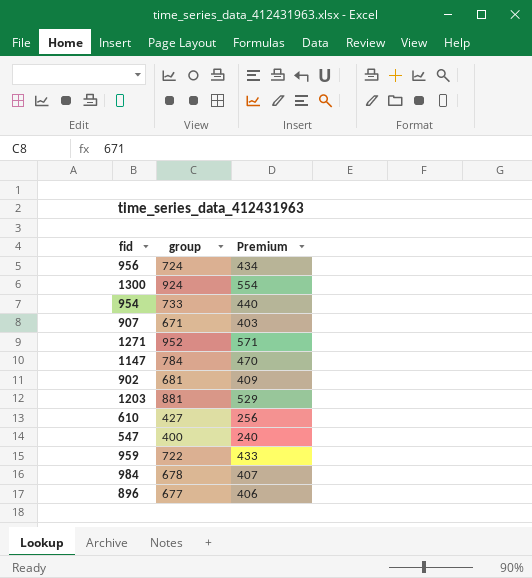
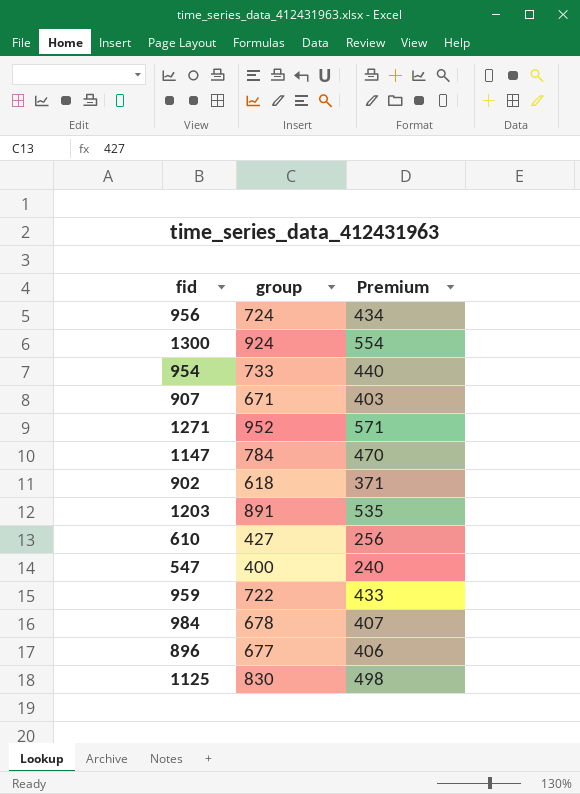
902 | group: 681 -> 618
902 | Premium: 409 -> 371
1203 | group: 881 -> 891
1203 | Premium: 529 -> 535
row 1125: none -> 830 | 498

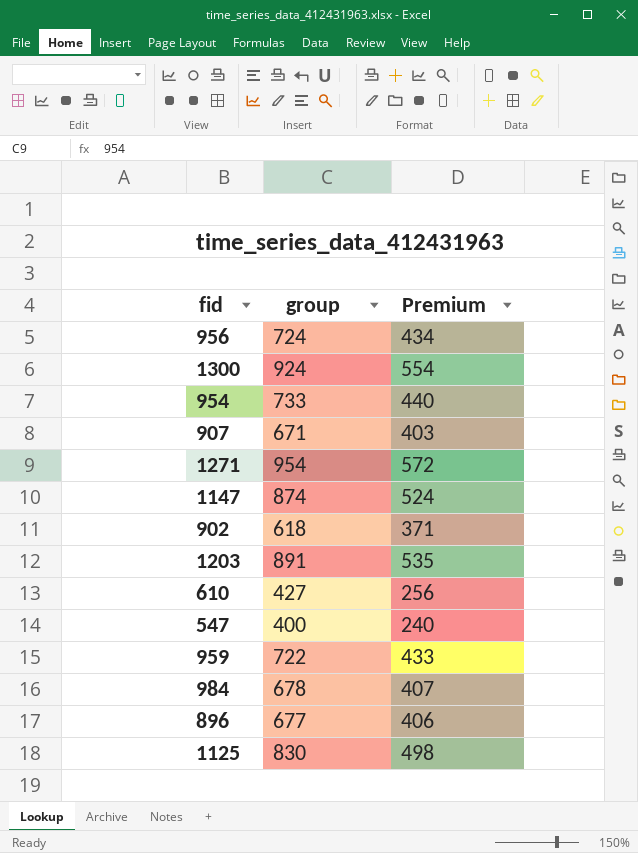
1271 | group: 952 -> 954
1271 | Premium: 571 -> 572
1147 | group: 784 -> 874
1147 | Premium: 470 -> 524

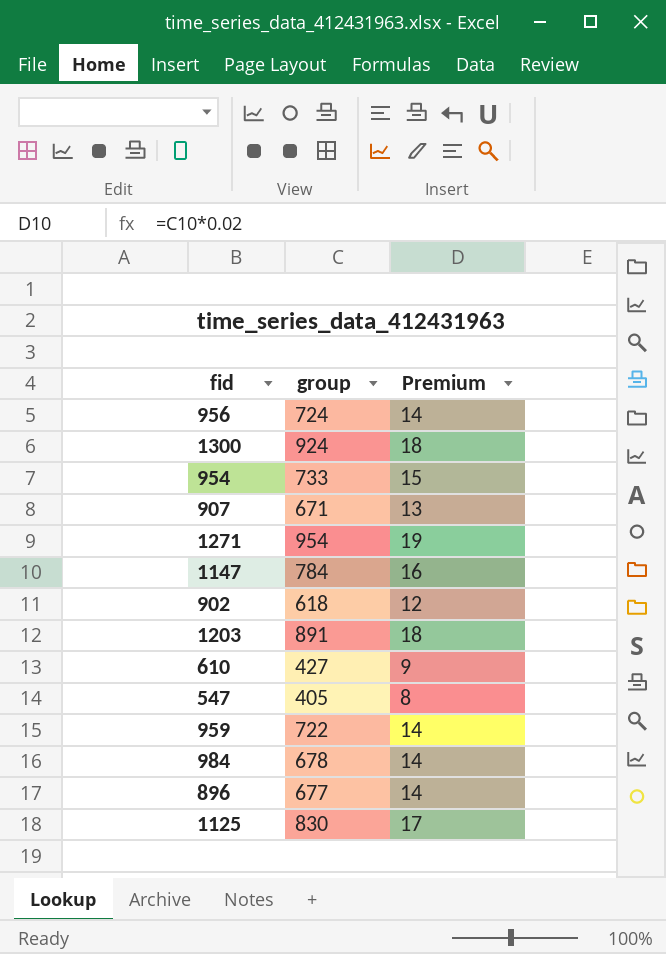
column Premium | formula: [group] * 0.6 -> [group] * 0.02
1147 | group: 874 -> 784
547 | group: 400 -> 405

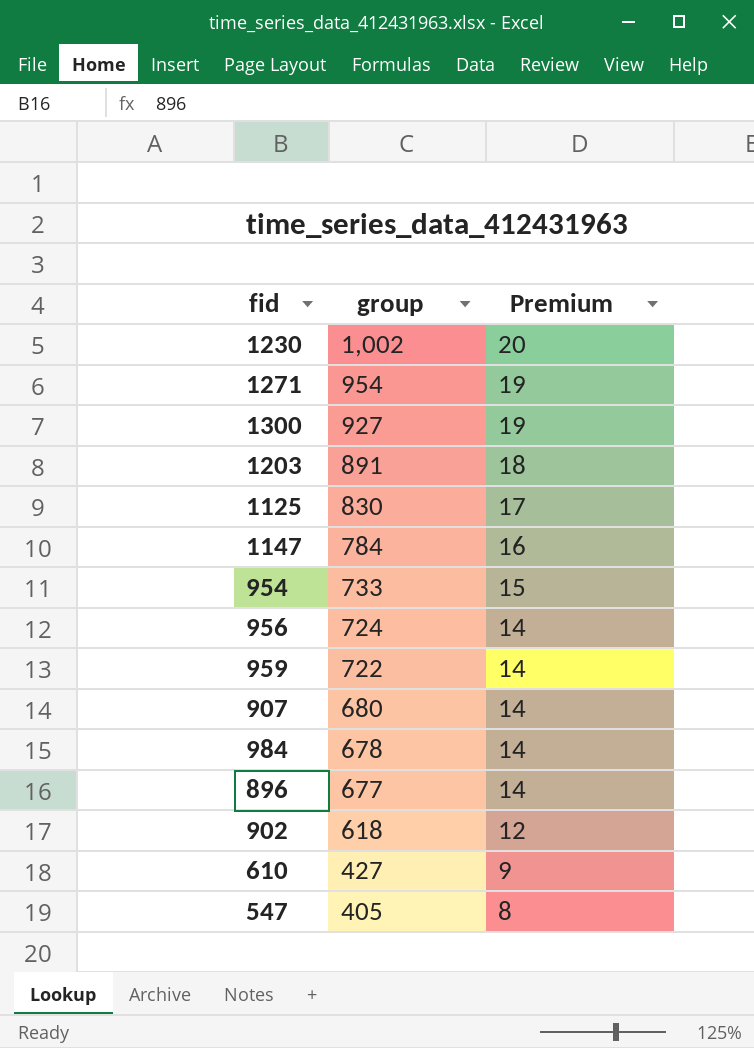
row order: none -> group descending
row 1230: none -> 1,002 | 20
1300 | group: 924 -> 927
1300 | Premium: 18 -> 19
907 | group: 671 -> 680
907 | Premium: 13 -> 14

